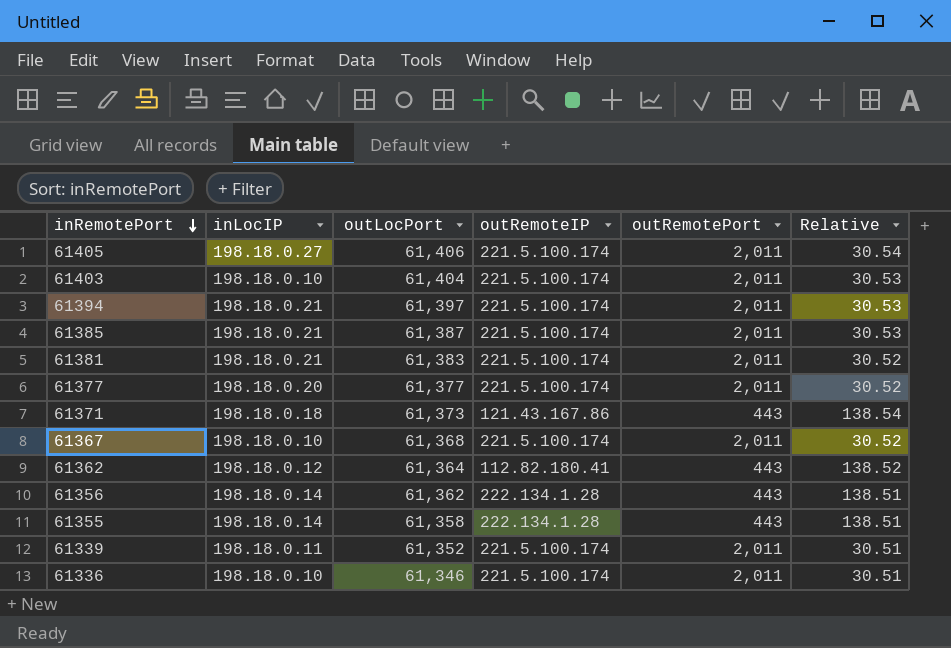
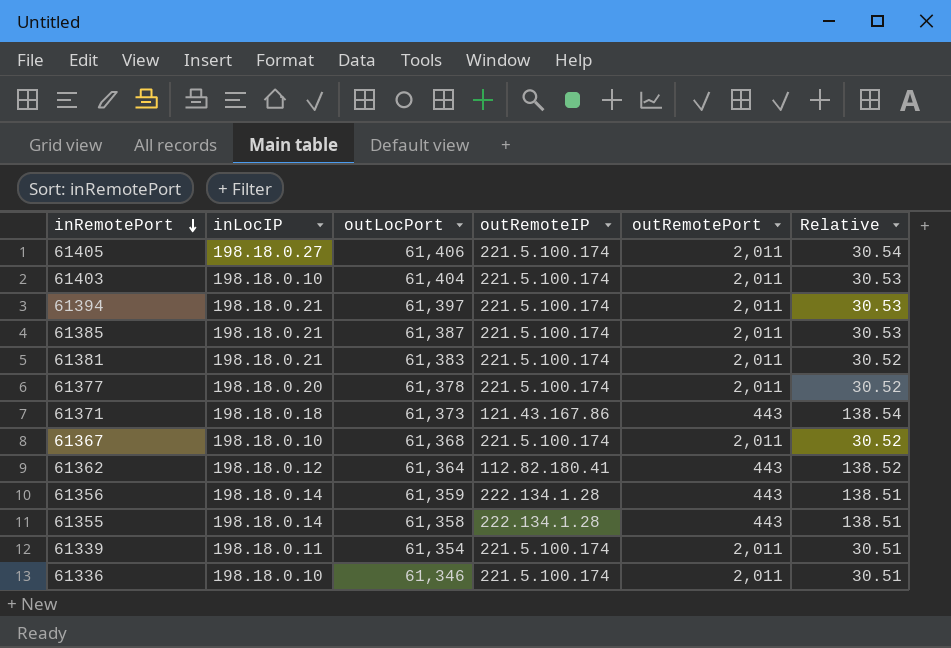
61377 | outLocPort: 61,377 -> 61,378
61356 | outLocPort: 61,362 -> 61,359
61339 | outLocPort: 61,352 -> 61,354

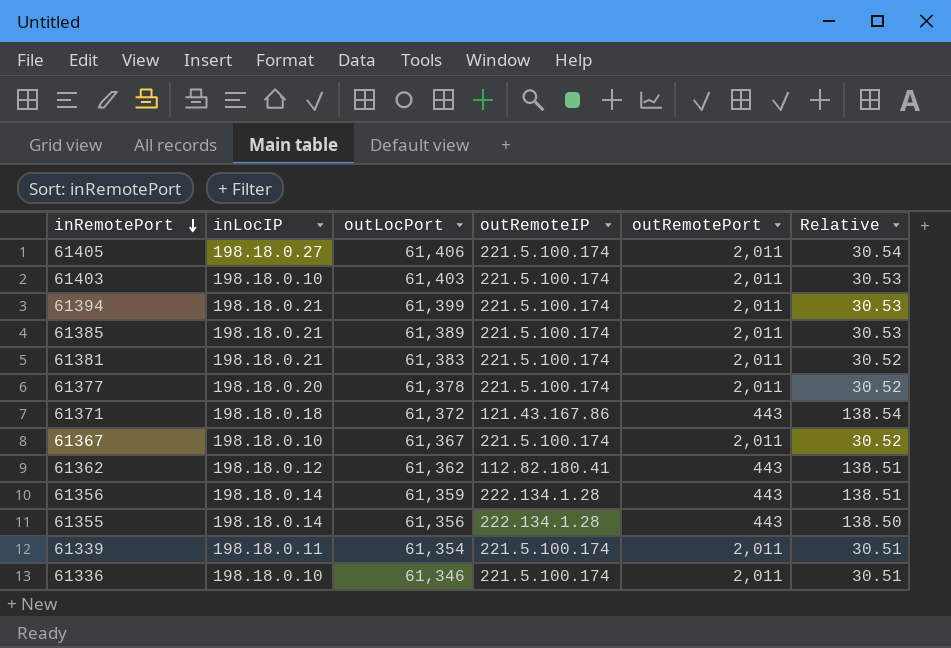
61403 | outLocPort: 61,404 -> 61,403
61394 | outLocPort: 61,397 -> 61,399
61385 | outLocPort: 61,387 -> 61,389
61371 | outLocPort: 61,373 -> 61,372
61367 | outLocPort: 61,368 -> 61,367
61362 | outLocPort: 61,364 -> 61,362
61362 | Relative: 138.52 -> 138.51
61355 | outLocPort: 61,358 -> 61,356
61355 | Relative: 138.51 -> 138.50

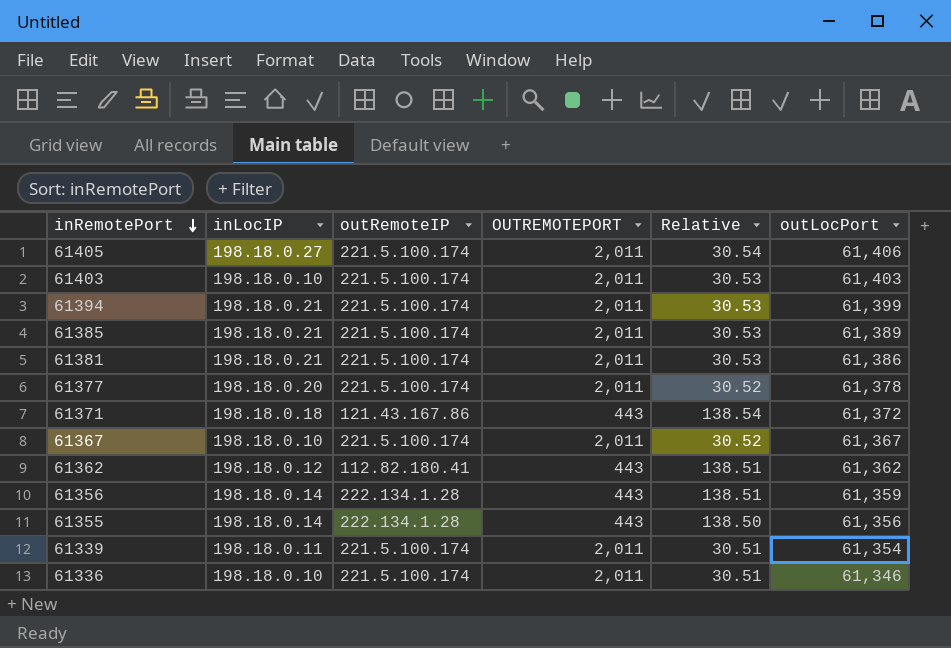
column name: outRemotePort -> OUTREMOTEPORT
column outLocPort | position: 3 -> 6
61381 | Relative: 30.52 -> 30.53
61381 | outLocPort: 61,383 -> 61,386

